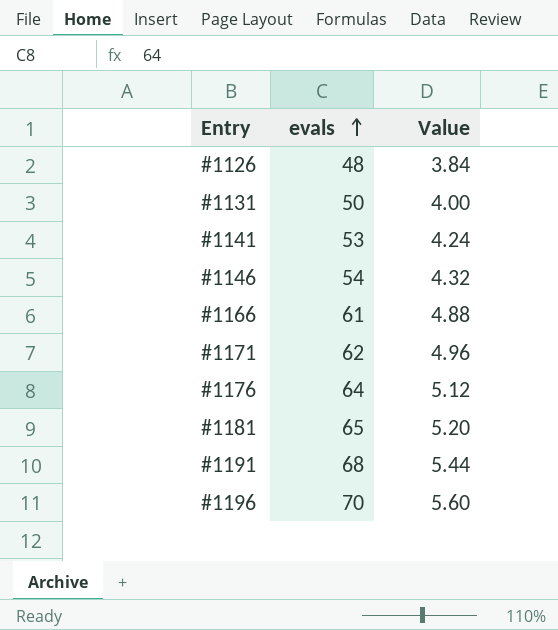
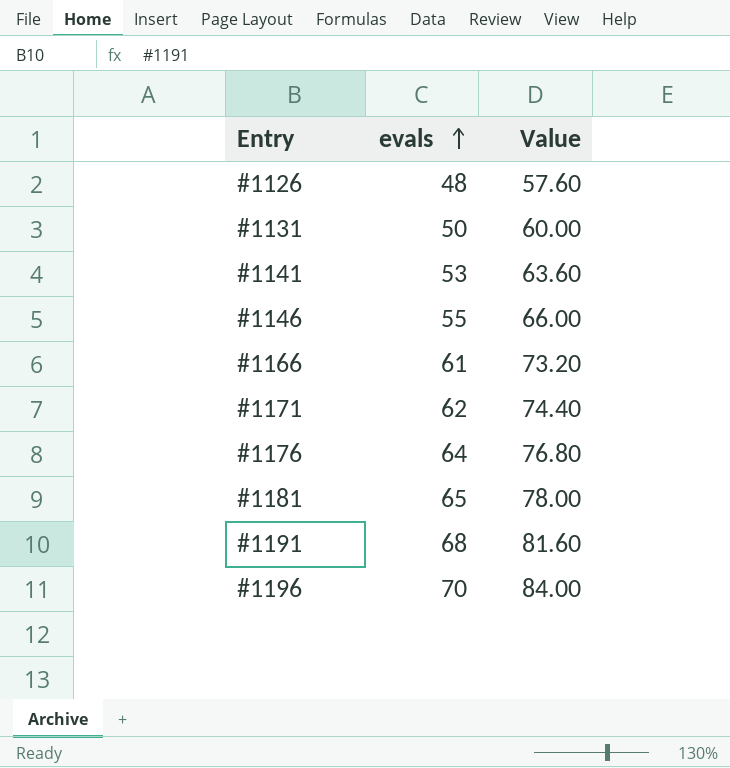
column Value | formula: [evals] * 0.08 -> [evals] * 1.2
#1146 | evals: 54 -> 55

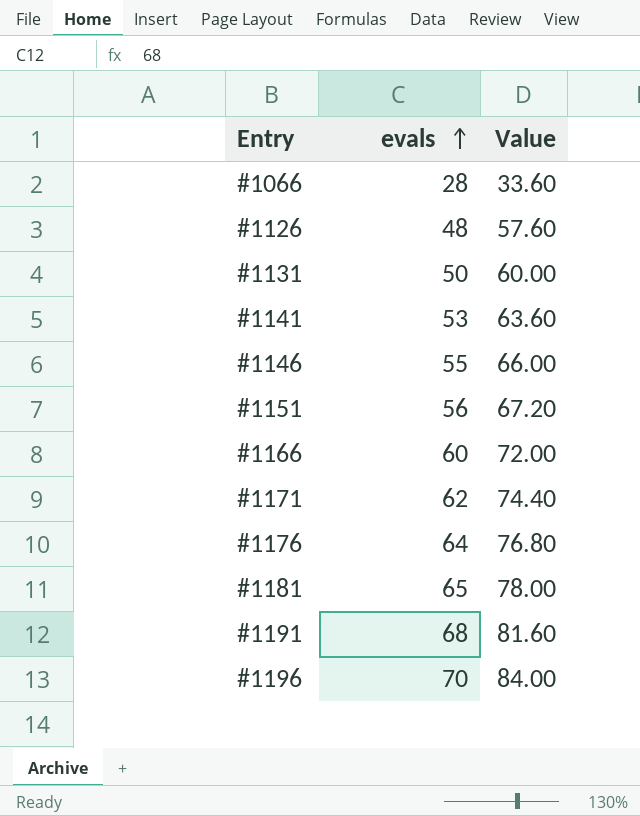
row #1066: none -> 28 | 33.60
row #1151: none -> 56 | 67.20
#1166 | evals: 61 -> 60
#1166 | Value: 73.20 -> 72.00

